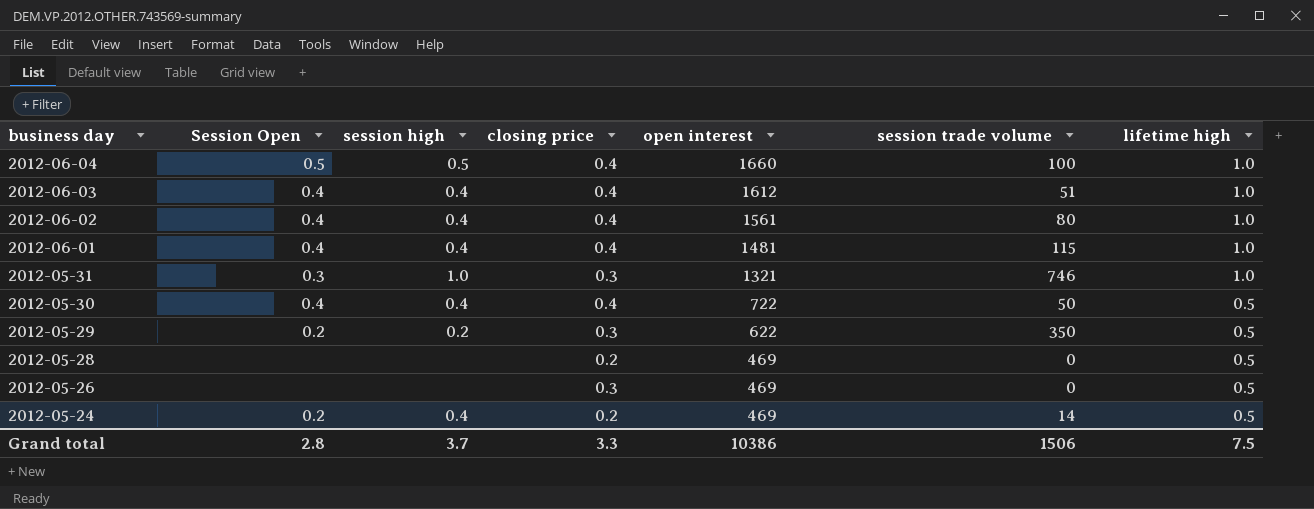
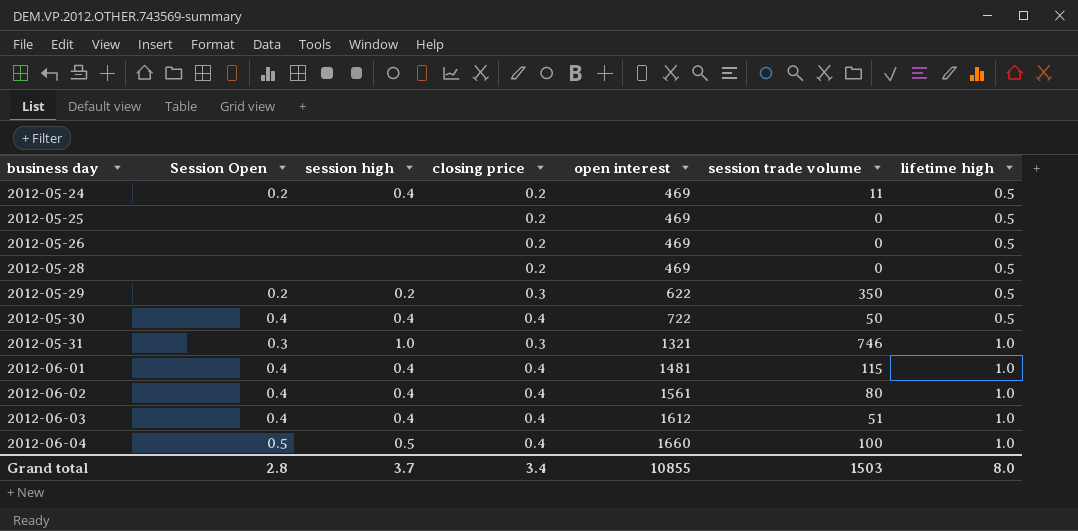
row order: business day descending -> business day ascending
2012-05-24 | session trade volume: 14 -> 11
row 2012-05-25: none -> none | none | 0.2 | 469 | 0 | 0.5
2012-05-26 | closing price: 0.3 -> 0.2
Grand total | closing price: 3.3 -> 3.4
Grand total | open interest: 10386 -> 10855
Grand total | session trade volume: 1506 -> 1503
Grand total | lifetime high: 7.5 -> 8.0

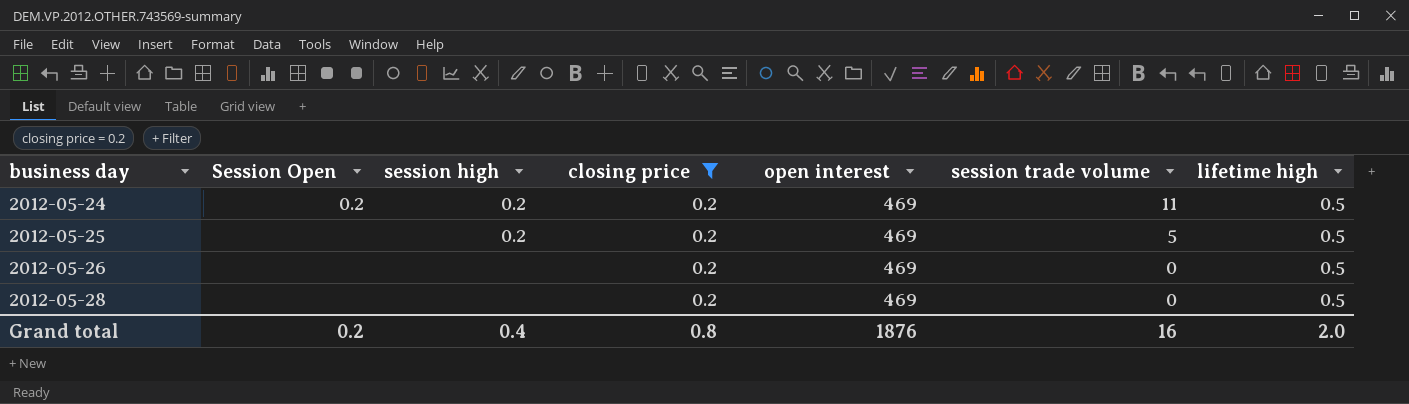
filter: none -> closing price = 0.2
2012-05-24 | session high: 0.4 -> 0.2
2012-05-25 | session high: none -> 0.2
2012-05-25 | session trade volume: 0 -> 5
Grand total | Session Open: 2.8 -> 0.2
Grand total | session high: 3.7 -> 0.4
Grand total | closing price: 3.4 -> 0.8
Grand total | open interest: 10855 -> 1876
Grand total | session trade volume: 1503 -> 16
Grand total | lifetime high: 8.0 -> 2.0

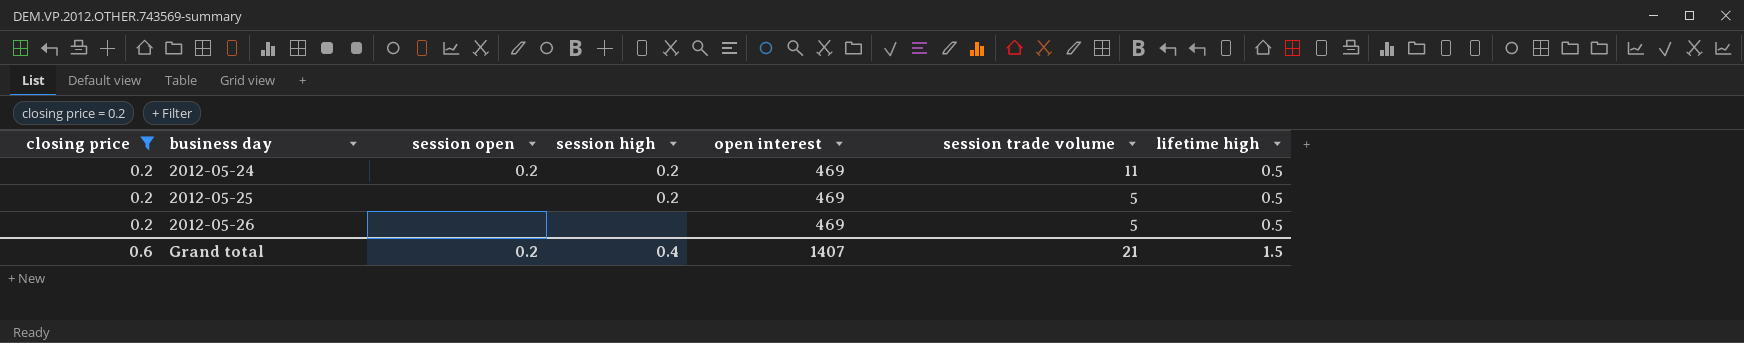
column closing price | position: 4 -> 1
column name: Session Open -> session open
row 2012-05-28: none | none | 0.2 | 469 | 0 | 0.5 -> none
2012-05-26 | session trade volume: 0 -> 5
Grand total | closing price: 0.8 -> 0.6
Grand total | open interest: 1876 -> 1407
Grand total | session trade volume: 16 -> 21
Grand total | lifetime high: 2.0 -> 1.5

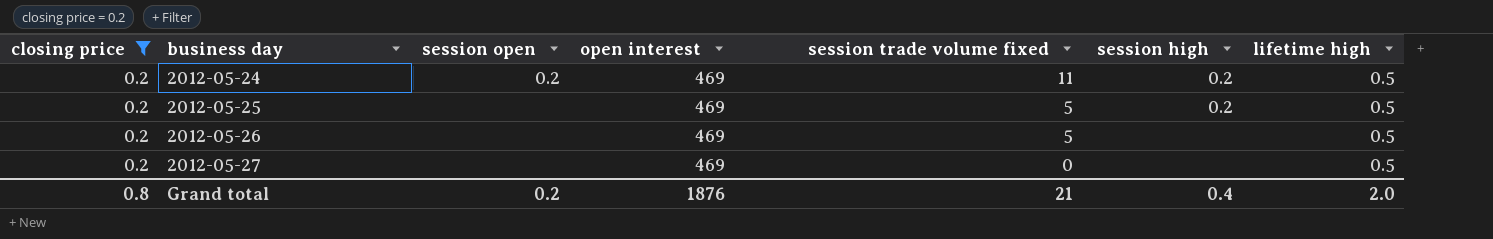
column name: session trade volume -> session trade volume fixed
column session high | position: 4 -> 6
row 2012-05-27: none -> 0.2 | none | 469 | 0 | none | 0.5
Grand total | closing price: 0.6 -> 0.8
Grand total | open interest: 1407 -> 1876
Grand total | lifetime high: 1.5 -> 2.0

